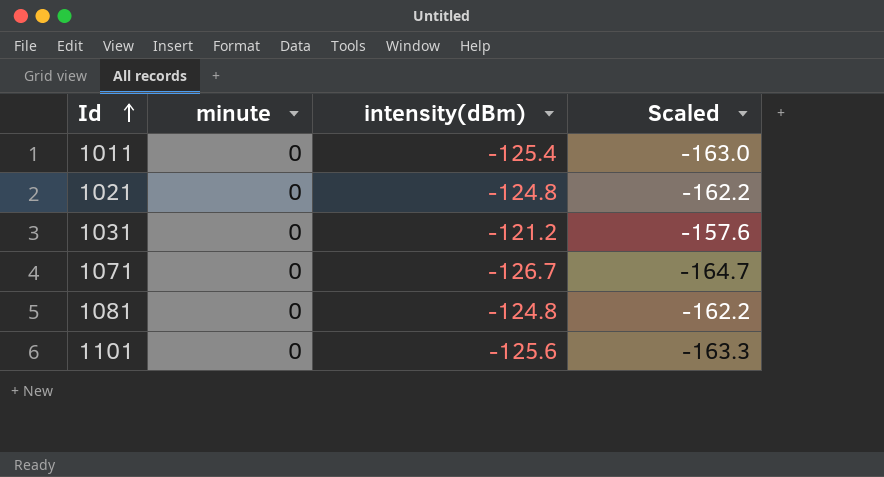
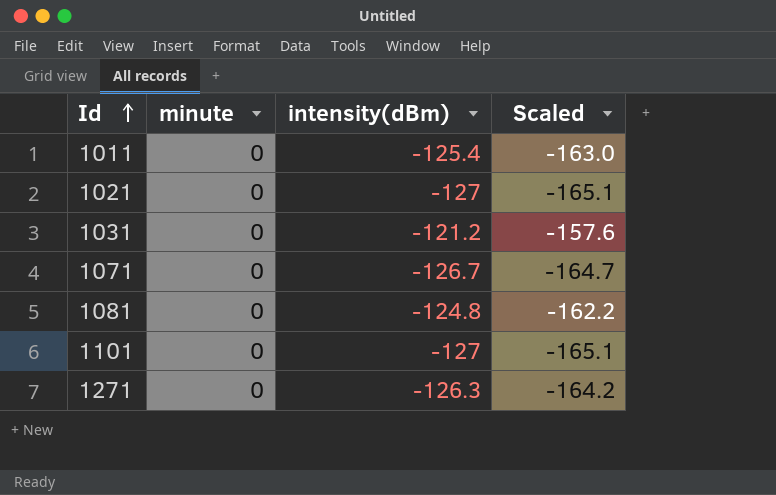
1021 | intensity(dBm): -124.8 -> -127
1021 | Scaled: -162.2 -> -165.1
1101 | intensity(dBm): -125.6 -> -127
1101 | Scaled: -163.3 -> -165.1
row 1271: none -> 0 | -126.3 | -164.2

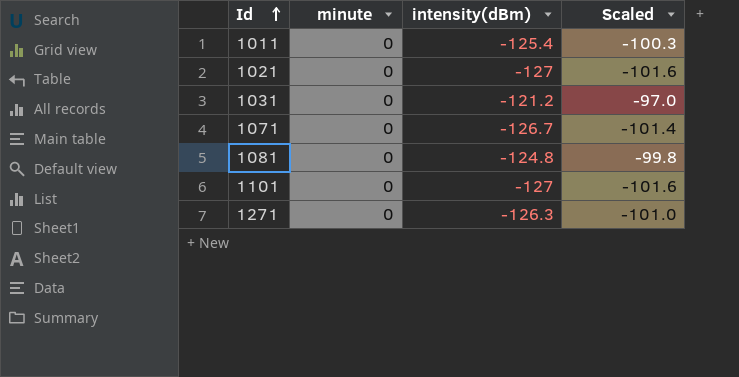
column Scaled | formula: [intensity(dBm)] * 1.3 -> [intensity(dBm)] * 0.8

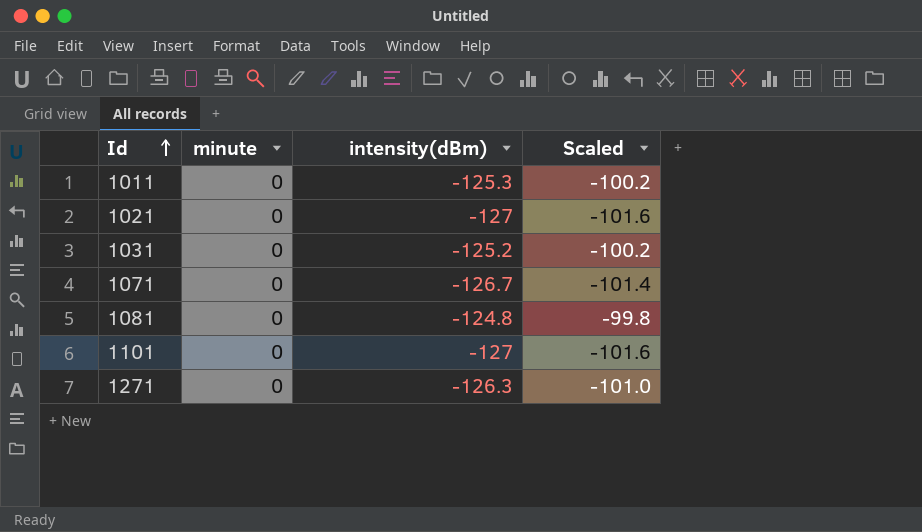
1011 | intensity(dBm): -125.4 -> -125.3
1011 | Scaled: -100.3 -> -100.2
1031 | intensity(dBm): -121.2 -> -125.2
1031 | Scaled: -97.0 -> -100.2

